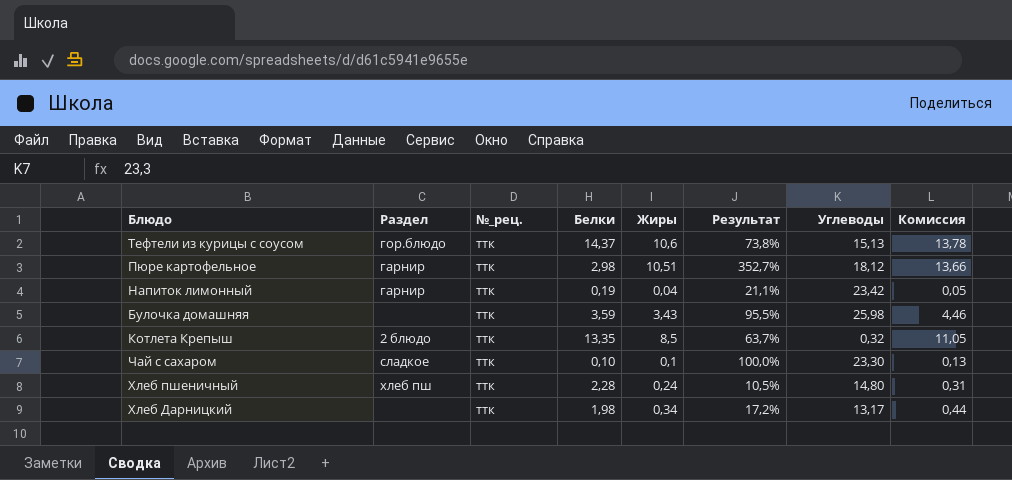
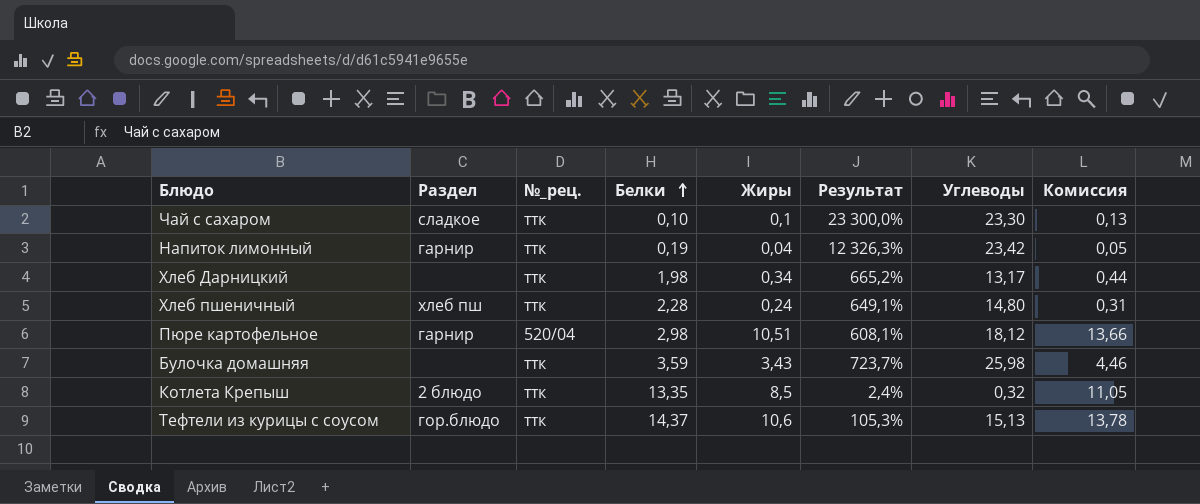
row order: none -> Белки ascending
column Результат | formula: [Жиры] / [Белки] -> [Углеводы] / [Белки]
Пюре картофельное | №_рец.: ттк -> 520/04

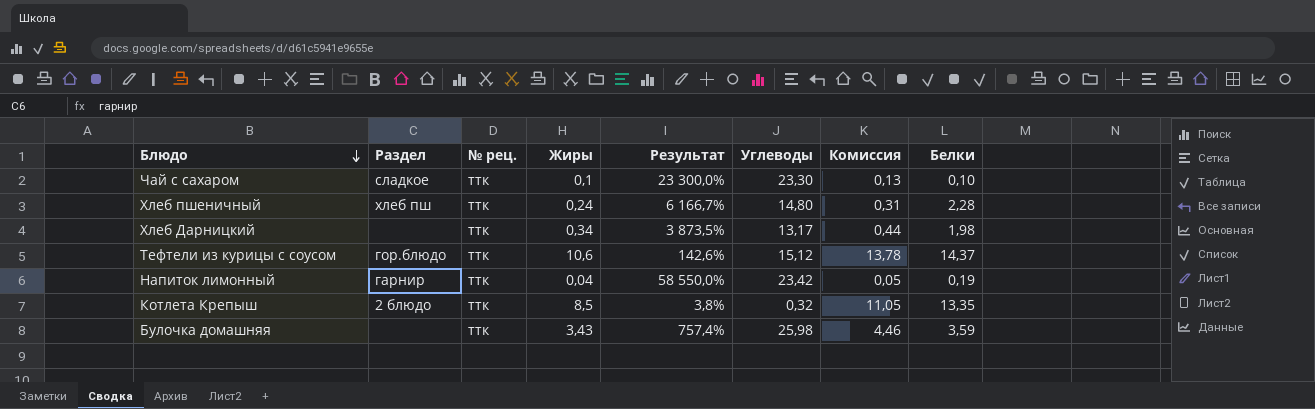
row order: Белки ascending -> Блюдо descending
column name: №_рец. -> № рец.
column Результат | formula: [Углеводы] / [Белки] -> [Углеводы] / [Жиры]
column Белки | position: 4 -> 8
row Пюре картофельное: гарнир | 520/04 | 2,98 | 10,51 | 608,1% | 18,12 | 13,66 -> none
Тефтели из курицы с соусом | Углеводы: 15,13 -> 15,12

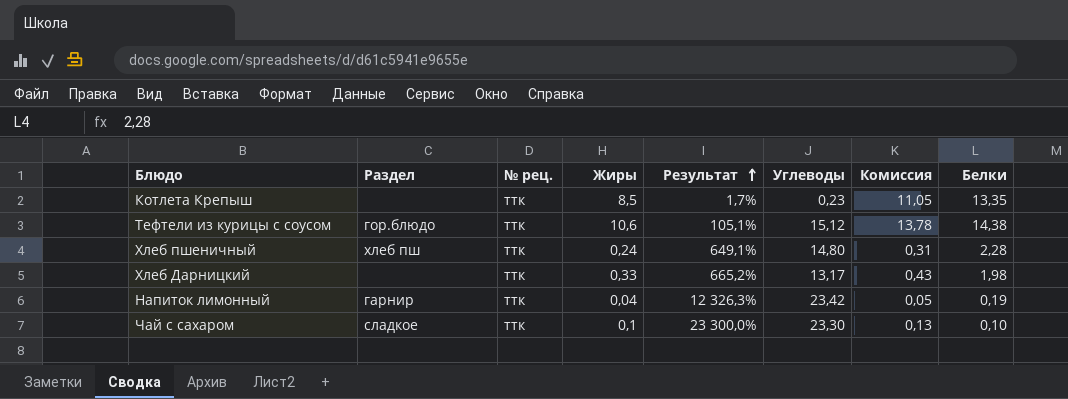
row order: Блюдо descending -> Результат ascending
column Результат | formula: [Углеводы] / [Жиры] -> [Углеводы] / [Белки]
row Булочка домашняя: none | ттк | 3,43 | 757,4% | 25,98 | 4,46 | 3,59 -> none
Котлета Крепыш | Раздел: 2 блюдо -> none
Котлета Крепыш | Углеводы: 0,32 -> 0,23
Тефтели из курицы с соусом | Белки: 14,37 -> 14,38
Хлеб Дарницкий | Жиры: 0,34 -> 0,33
Хлеб Дарницкий | Комиссия: 0,44 -> 0,43

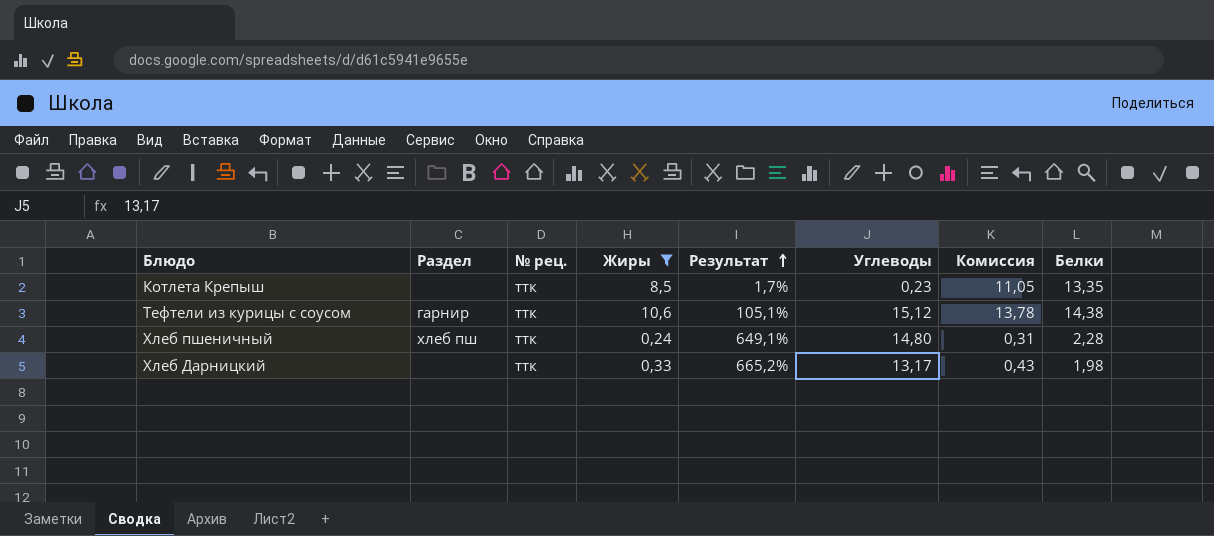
filter: none -> Жиры >= 0,24
Тефтели из курицы с соусом | Раздел: гор.блюдо -> гарнир

